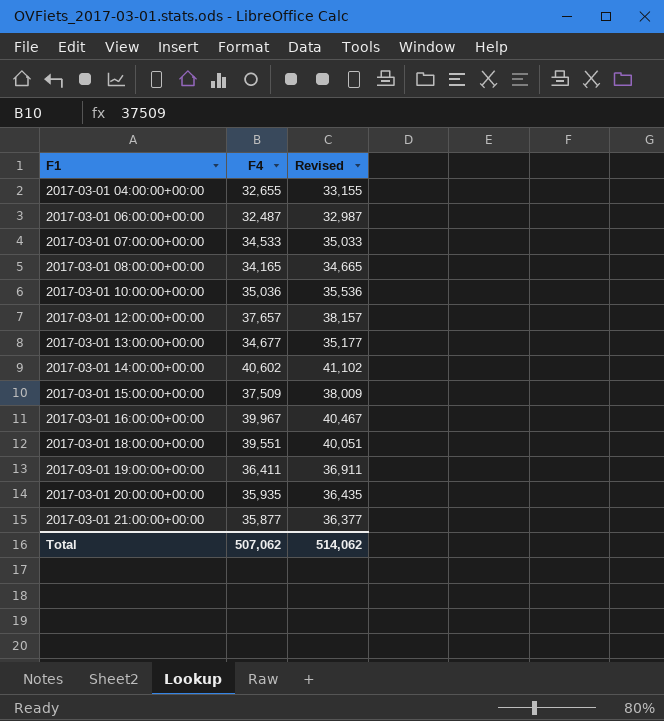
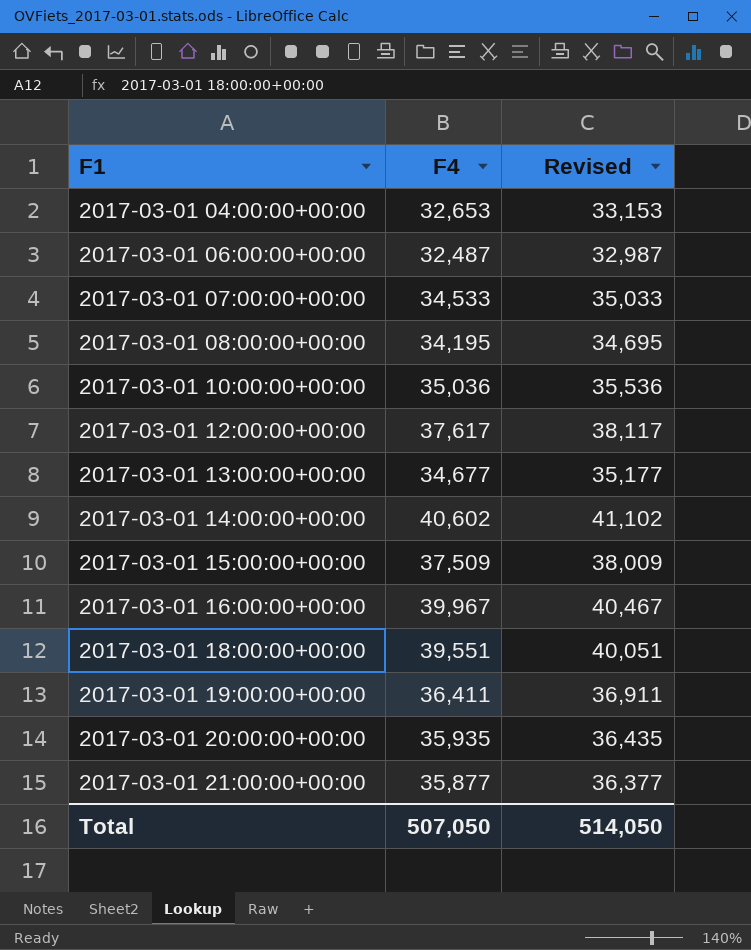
2017-03-01 04:00:00+00:00 | F4: 32,655 -> 32,653
2017-03-01 04:00:00+00:00 | Revised: 33,155 -> 33,153
2017-03-01 08:00:00+00:00 | F4: 34,165 -> 34,195
2017-03-01 08:00:00+00:00 | Revised: 34,665 -> 34,695
2017-03-01 12:00:00+00:00 | F4: 37,657 -> 37,617
2017-03-01 12:00:00+00:00 | Revised: 38,157 -> 38,117
Total | F4: 507,062 -> 507,050
Total | Revised: 514,062 -> 514,050

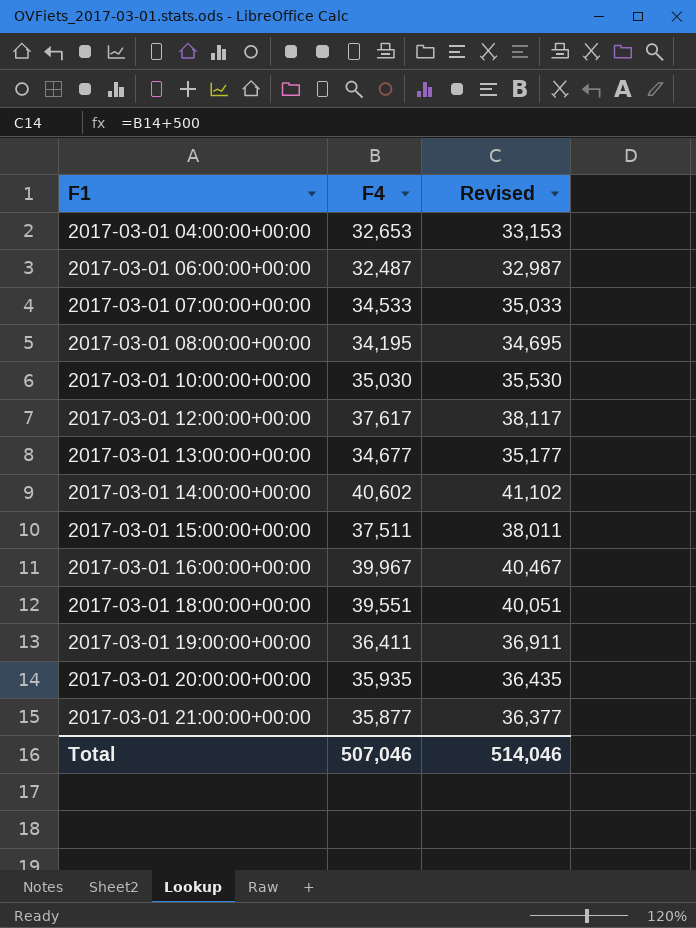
2017-03-01 10:00:00+00:00 | F4: 35,036 -> 35,030
2017-03-01 10:00:00+00:00 | Revised: 35,536 -> 35,530
2017-03-01 15:00:00+00:00 | F4: 37,509 -> 37,511
2017-03-01 15:00:00+00:00 | Revised: 38,009 -> 38,011
Total | F4: 507,050 -> 507,046
Total | Revised: 514,050 -> 514,046

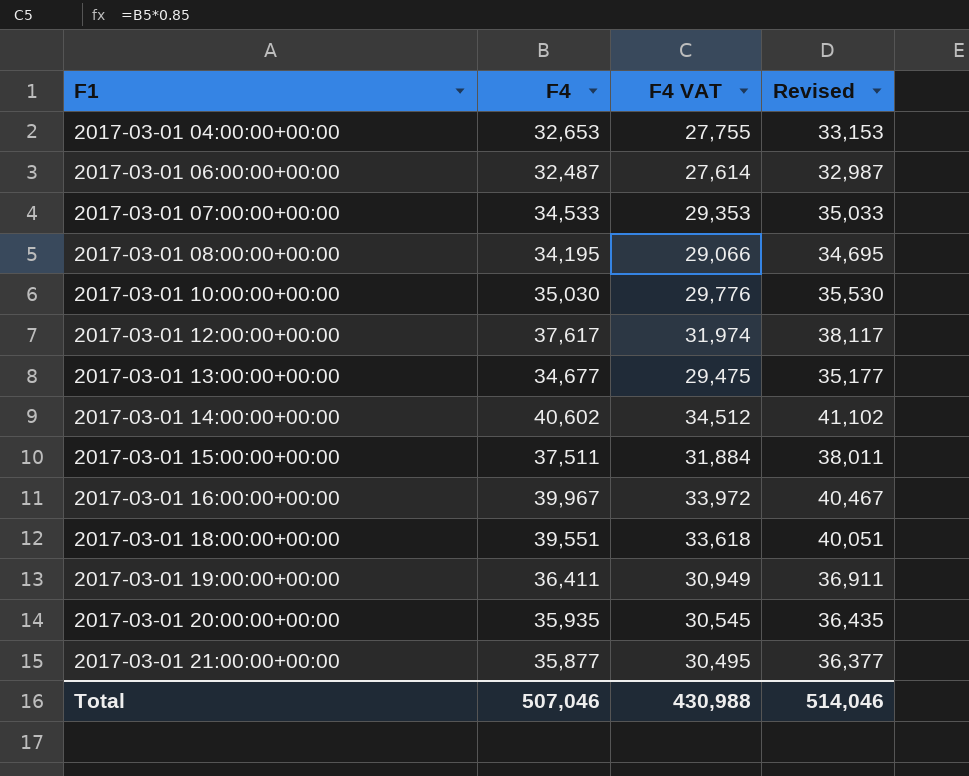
column F4 VAT | formula: none -> [F4] * 0.85

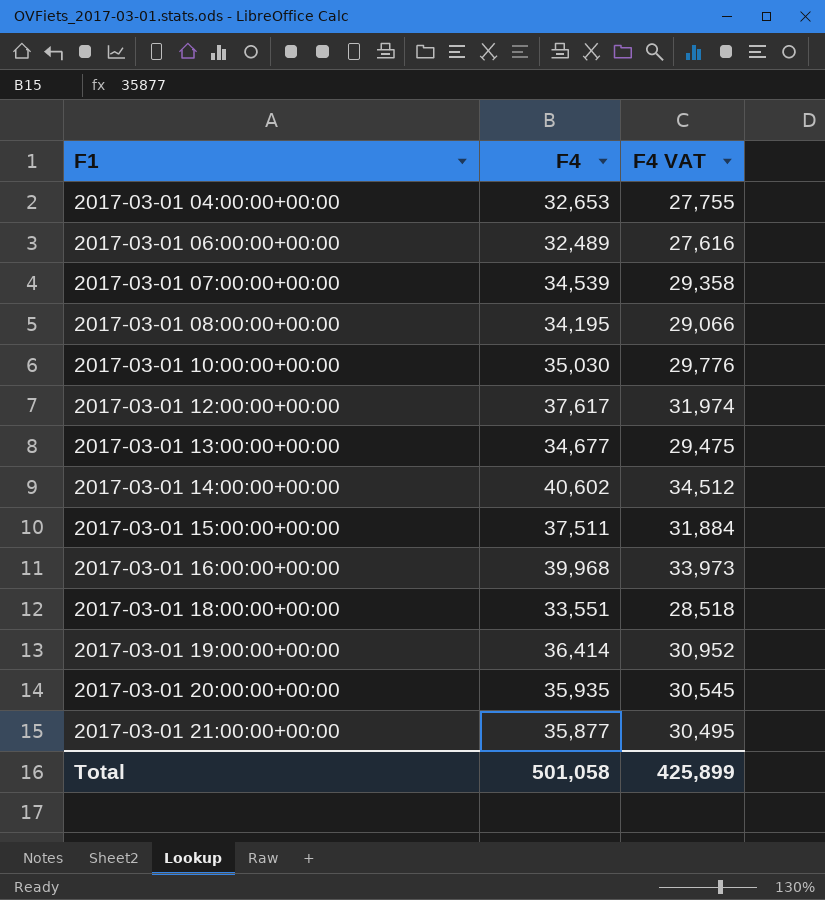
column Revised | formula: [F4] + 500 -> none
2017-03-01 06:00:00+00:00 | F4: 32,487 -> 32,489
2017-03-01 06:00:00+00:00 | F4 VAT: 27,614 -> 27,616
2017-03-01 07:00:00+00:00 | F4: 34,533 -> 34,539
2017-03-01 07:00:00+00:00 | F4 VAT: 29,353 -> 29,358
2017-03-01 16:00:00+00:00 | F4: 39,967 -> 39,968
2017-03-01 16:00:00+00:00 | F4 VAT: 33,972 -> 33,973
2017-03-01 18:00:00+00:00 | F4: 39,551 -> 33,551
2017-03-01 18:00:00+00:00 | F4 VAT: 33,618 -> 28,518
2017-03-01 19:00:00+00:00 | F4: 36,411 -> 36,414
2017-03-01 19:00:00+00:00 | F4 VAT: 30,949 -> 30,952
Total | F4: 507,046 -> 501,058
Total | F4 VAT: 430,988 -> 425,899

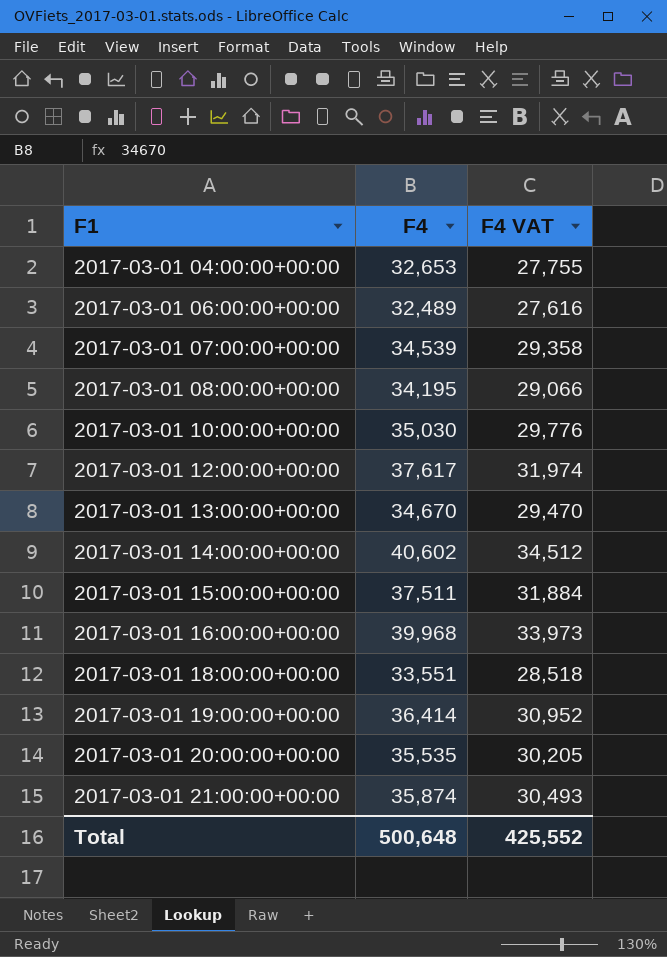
2017-03-01 13:00:00+00:00 | F4: 34,677 -> 34,670
2017-03-01 13:00:00+00:00 | F4 VAT: 29,475 -> 29,470
2017-03-01 20:00:00+00:00 | F4: 35,935 -> 35,535
2017-03-01 20:00:00+00:00 | F4 VAT: 30,545 -> 30,205
2017-03-01 21:00:00+00:00 | F4: 35,877 -> 35,874
2017-03-01 21:00:00+00:00 | F4 VAT: 30,495 -> 30,493
Total | F4: 501,058 -> 500,648
Total | F4 VAT: 425,899 -> 425,552

